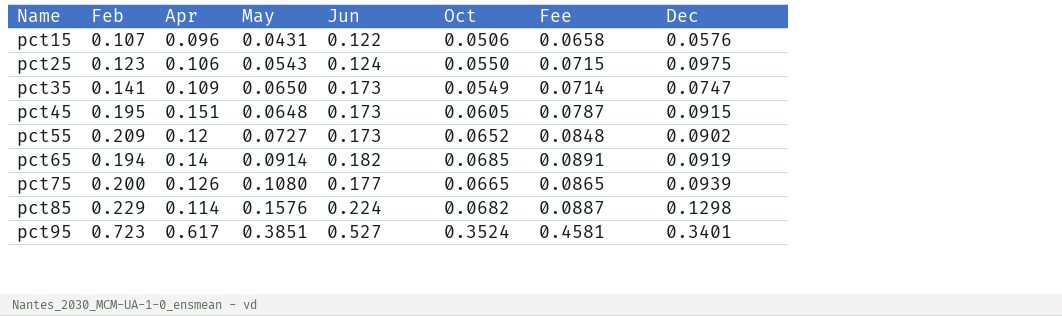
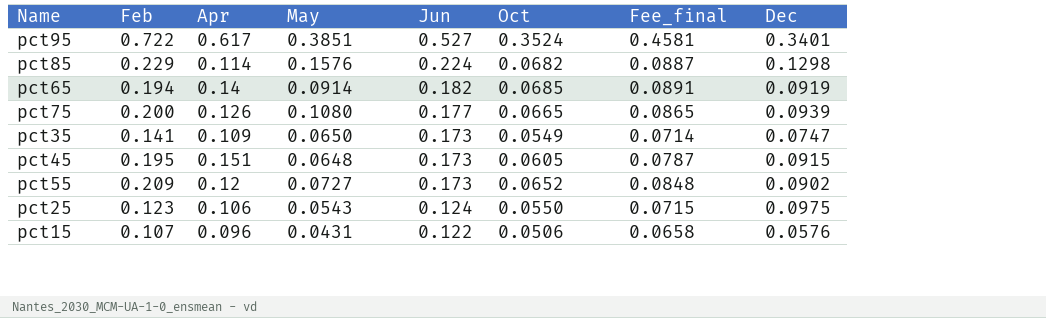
row order: Name ascending -> Jun descending
column name: Fee -> Fee_final
pct95 | Feb: 0.723 -> 0.722

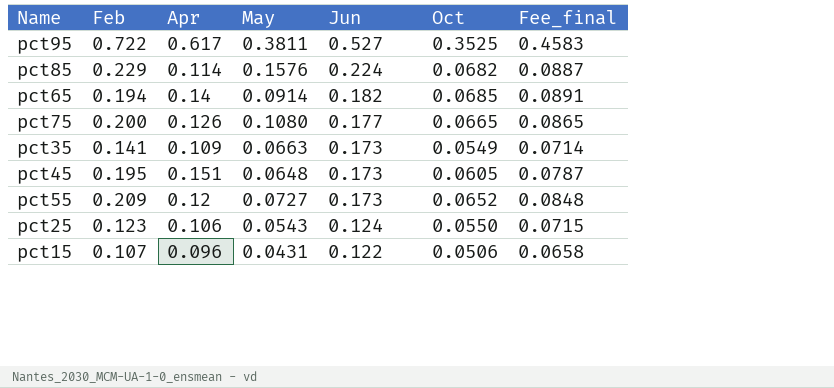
column Dec | position: 8 -> none
pct95 | May: 0.3851 -> 0.3811
pct95 | Oct: 0.3524 -> 0.3525
pct95 | Fee_final: 0.4581 -> 0.4583
pct35 | May: 0.0650 -> 0.0663

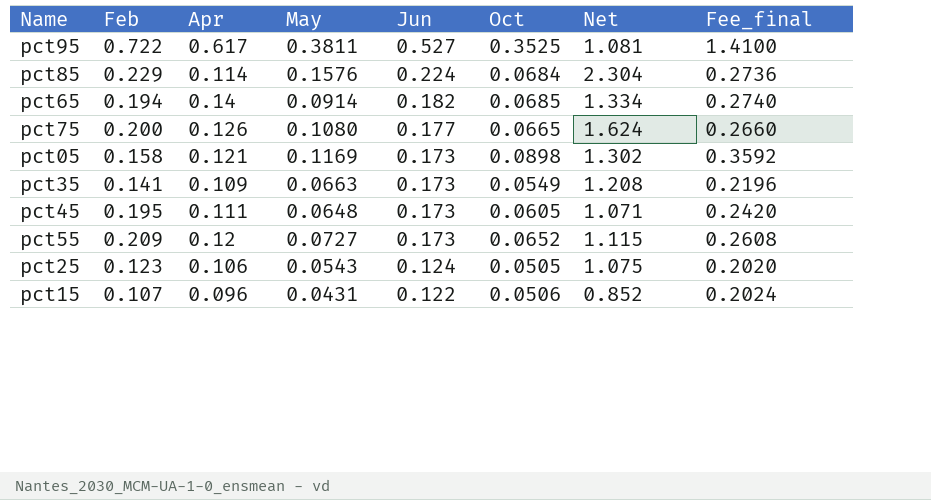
column Net | formula: none -> [May] / [Oct]
column Fee_final | formula: [Oct] * 1.3 -> [Oct] * 4
pct85 | Oct: 0.0682 -> 0.0684
row pct05: none -> 0.158 | 0.121 | 0.1169 | 0.173 | 0.0898 | 1.302 | 0.3592
pct45 | Apr: 0.151 -> 0.111
pct25 | Oct: 0.0550 -> 0.0505

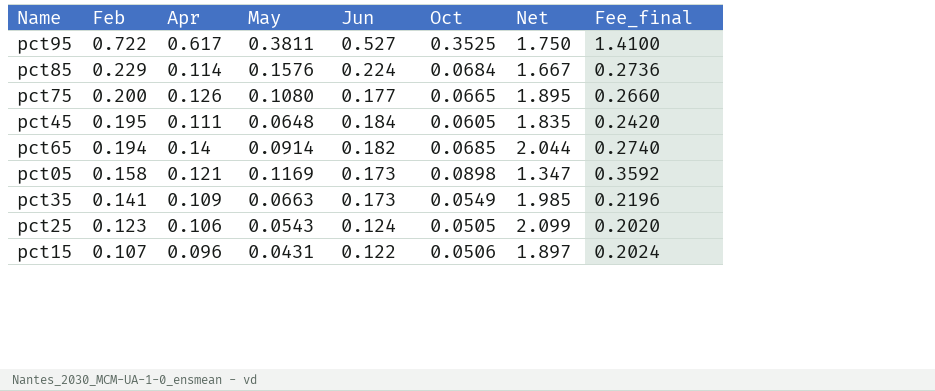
row order: Jun descending -> Feb descending
column Net | formula: [May] / [Oct] -> [Apr] / [Oct]
row pct55: 0.209 | 0.12 | 0.0727 | 0.173 | 0.0652 | 1.115 | 0.2608 -> none
pct45 | Jun: 0.173 -> 0.184

